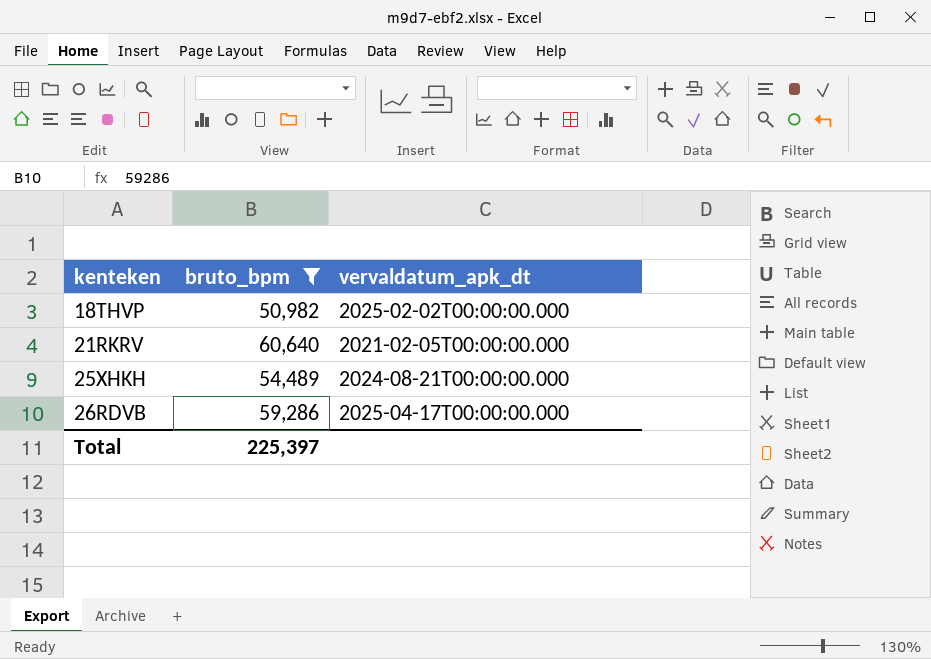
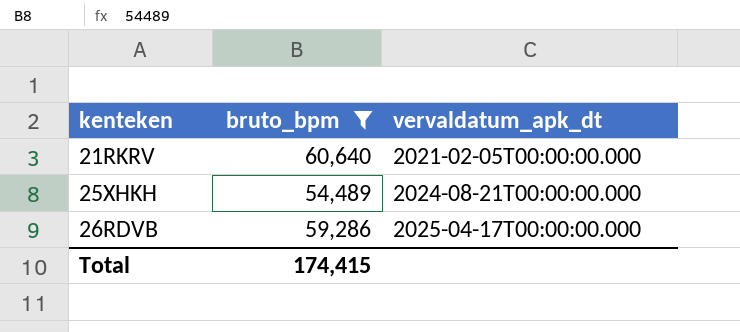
row 18THVP: 50,982 | 2025-02-02T00:00:00.000 -> none
Total | bruto_bpm: 225,397 -> 174,415

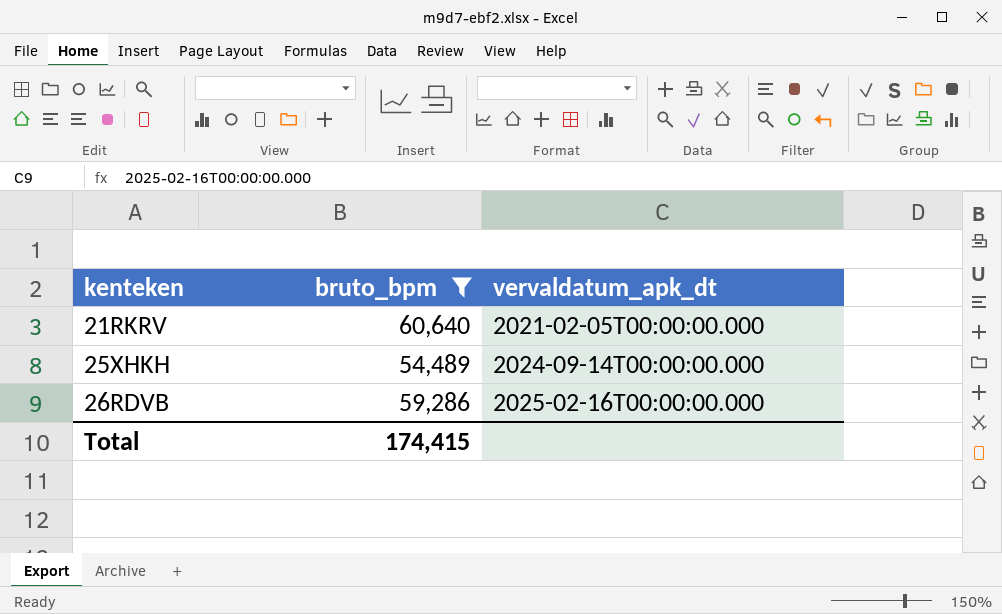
25XHKH | vervaldatum_apk_dt: 2024-08-21T00:00:00.000 -> 2024-09-14T00:00:00.000
26RDVB | vervaldatum_apk_dt: 2025-04-17T00:00:00.000 -> 2025-02-16T00:00:00.000

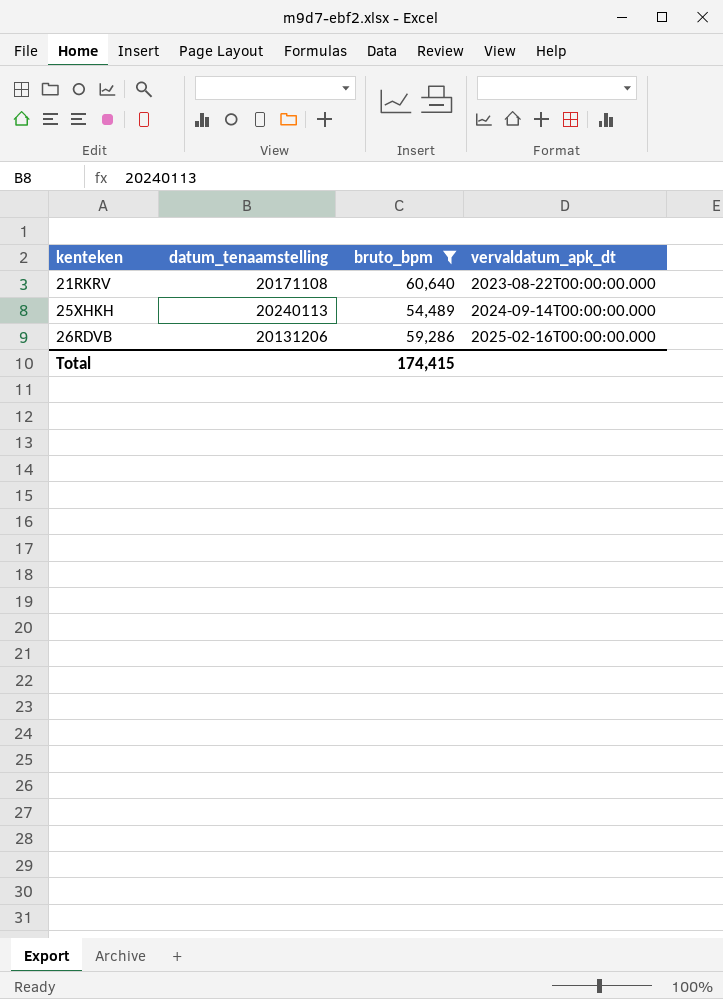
column datum_tenaamstelling | position: none -> 2
21RKRV | vervaldatum_apk_dt: 2021-02-05T00:00:00.000 -> 2023-08-22T00:00:00.000

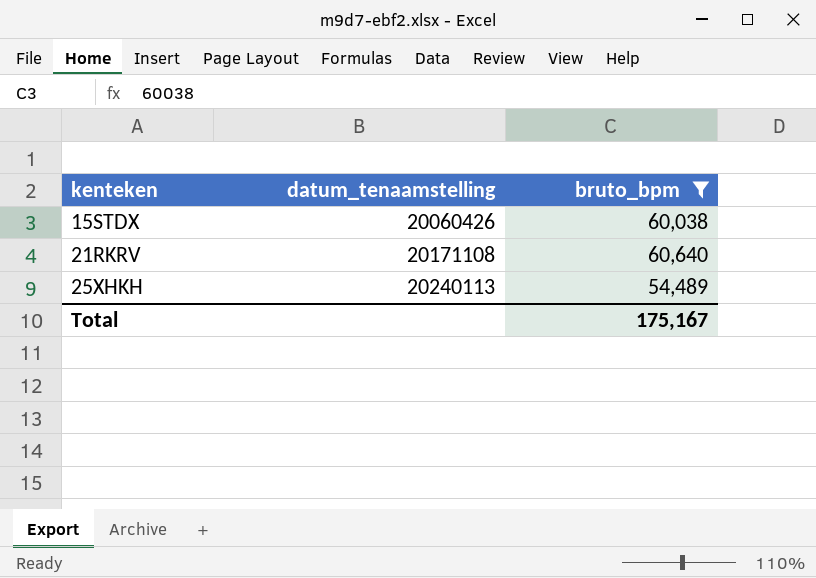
column vervaldatum_apk_dt | position: 4 -> none
row 26RDVB: 20131206 | 59,286 | 2025-02-16T00:00:00.000 -> none
row 15STDX: none -> 20060426 | 60,038
Total | bruto_bpm: 174,415 -> 175,167

